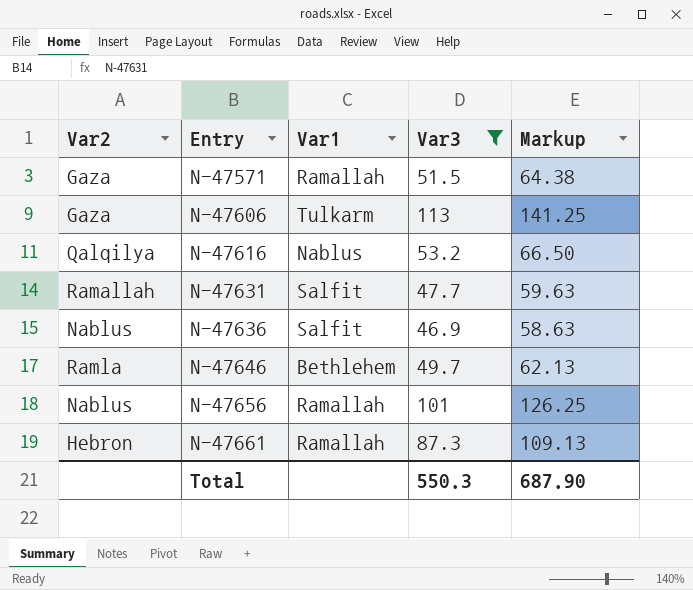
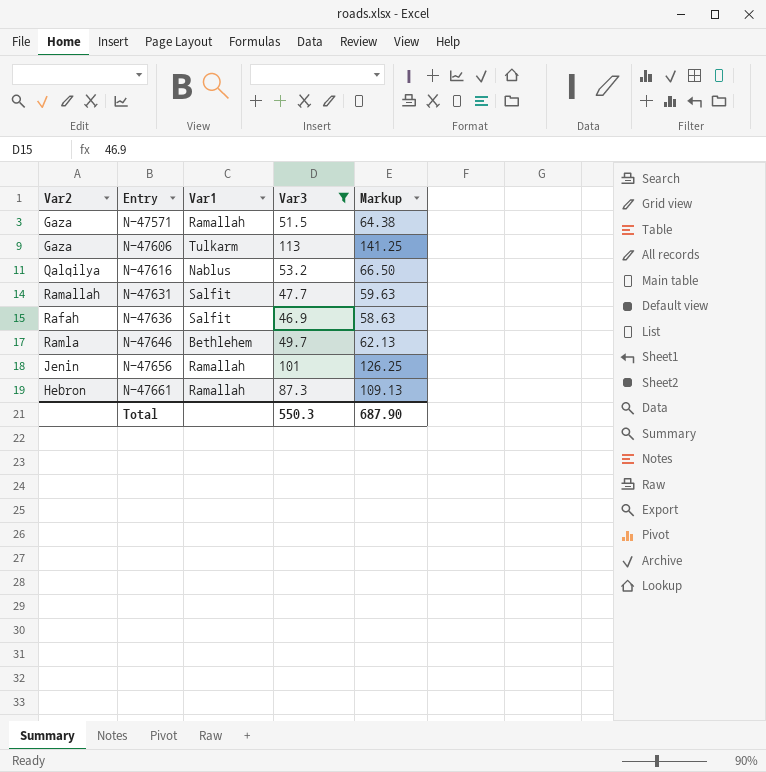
N-47636 | Var2: Nablus -> Rafah
N-47656 | Var2: Nablus -> Jenin

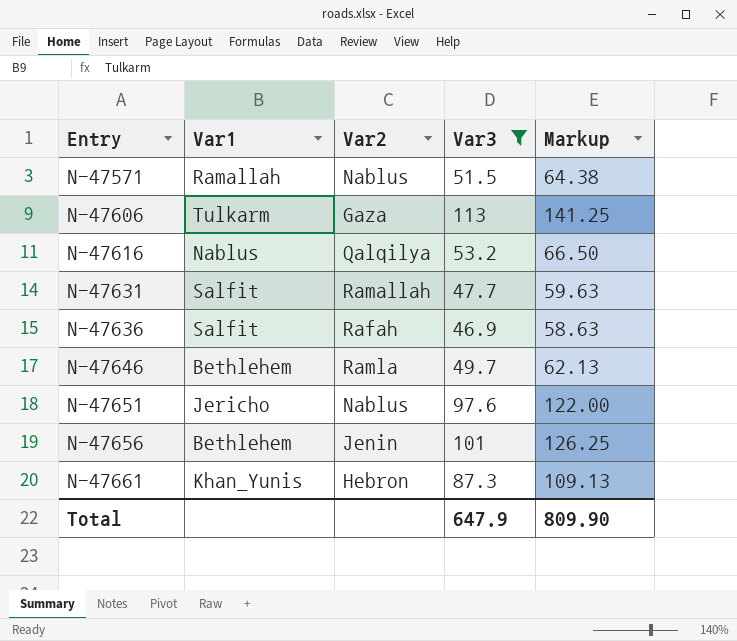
column Var2 | position: 1 -> 3
N-47571 | Var2: Gaza -> Nablus
row N-47651: none -> Jericho | Nablus | 97.6 | 122.00
N-47656 | Var1: Ramallah -> Bethlehem
N-47661 | Var1: Ramallah -> Khan_Yunis
Total | Var3: 550.3 -> 647.9
Total | Markup: 687.90 -> 809.90

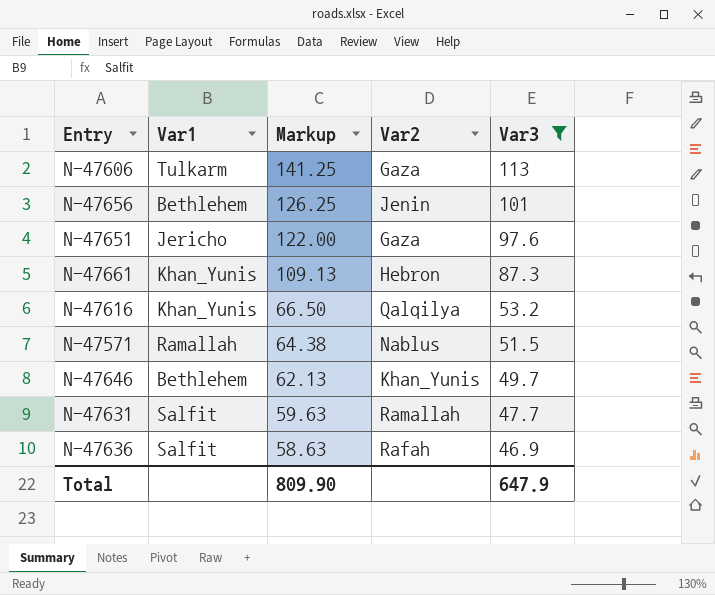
row order: Entry ascending -> Markup descending
column Markup | position: 5 -> 3
N-47651 | Var2: Nablus -> Gaza
N-47616 | Var1: Nablus -> Khan_Yunis
N-47646 | Var2: Ramla -> Khan_Yunis

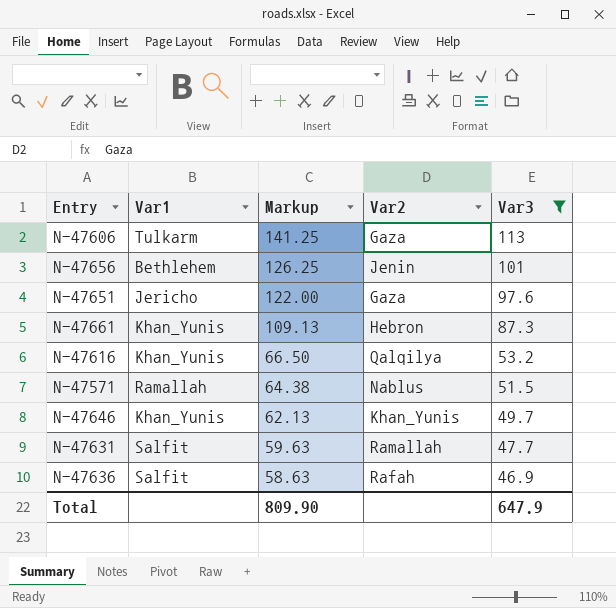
N-47646 | Var1: Bethlehem -> Khan_Yunis

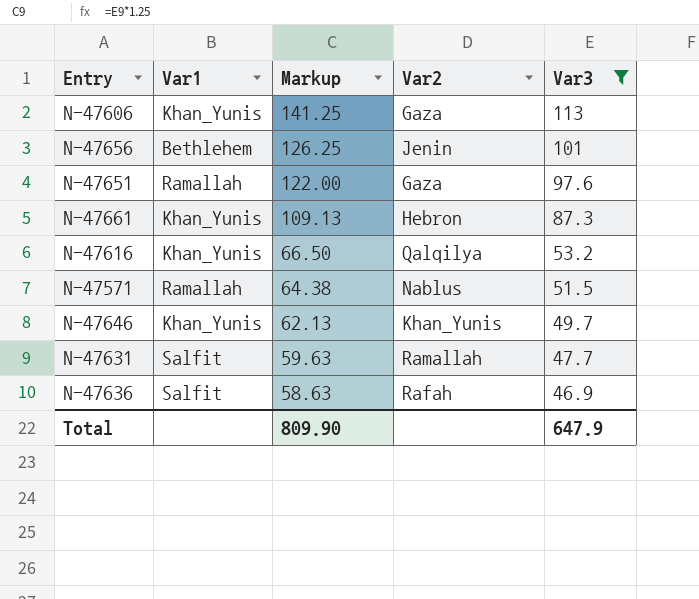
N-47606 | Var1: Tulkarm -> Khan_Yunis
N-47651 | Var1: Jericho -> Ramallah

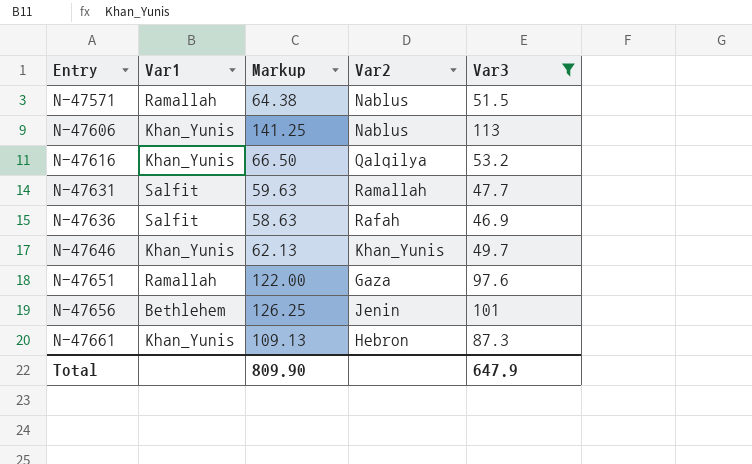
row order: Markup descending -> Entry ascending
N-47606 | Var2: Gaza -> Nablus

